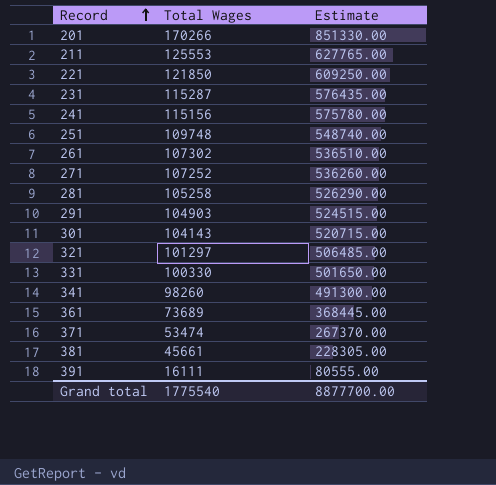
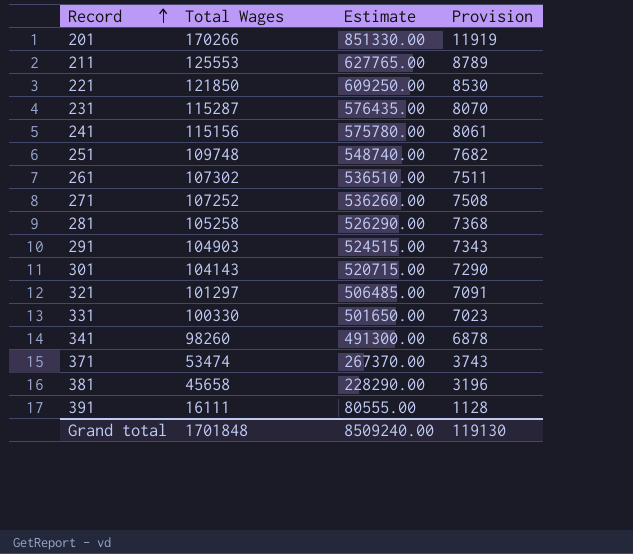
column Provision | formula: none -> [Total Wages] * 0.07
row 361: 73689 | 368445.00 -> none
381 | Total Wages: 45661 -> 45658
381 | Estimate: 228305.00 -> 228290.00
Grand total | Total Wages: 1775540 -> 1701848
Grand total | Estimate: 8877700.00 -> 8509240.00

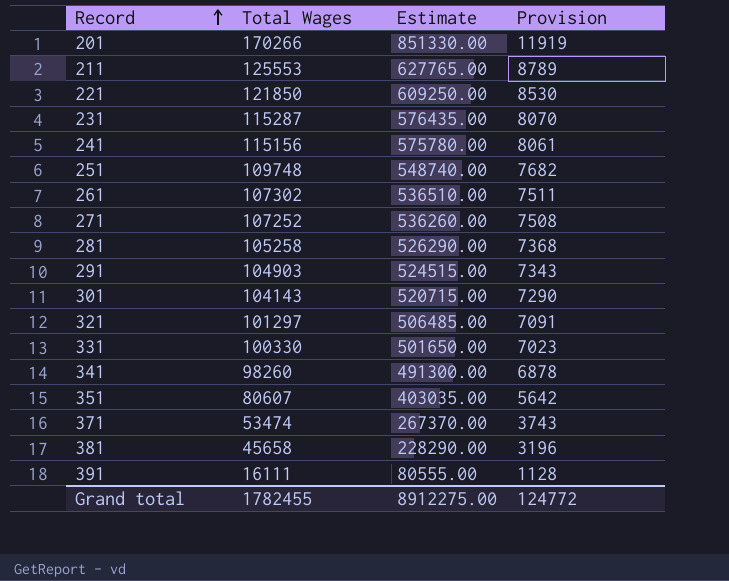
row 351: none -> 80607 | 403035.00 | 5642
Grand total | Total Wages: 1701848 -> 1782455
Grand total | Estimate: 8509240.00 -> 8912275.00
Grand total | Provision: 119130 -> 124772

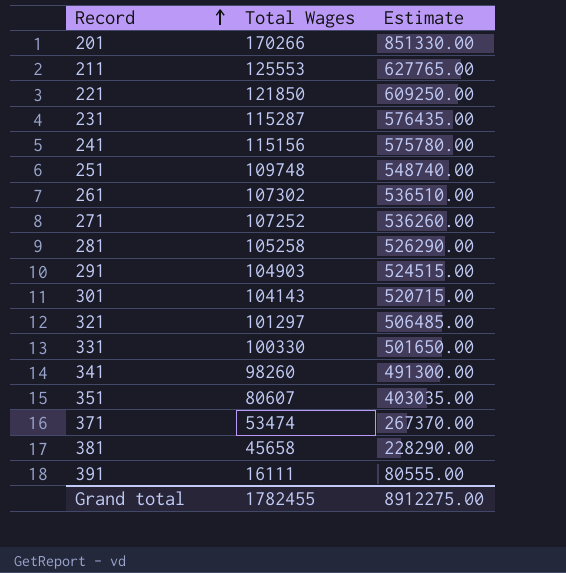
column Provision | formula: [Total Wages] * 0.07 -> none

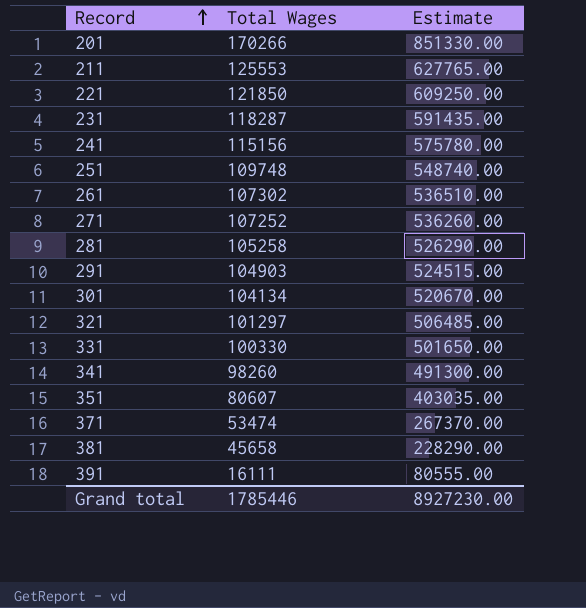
231 | Total Wages: 115287 -> 118287
231 | Estimate: 576435.00 -> 591435.00
301 | Total Wages: 104143 -> 104134
301 | Estimate: 520715.00 -> 520670.00
Grand total | Total Wages: 1782455 -> 1785446
Grand total | Estimate: 8912275.00 -> 8927230.00

